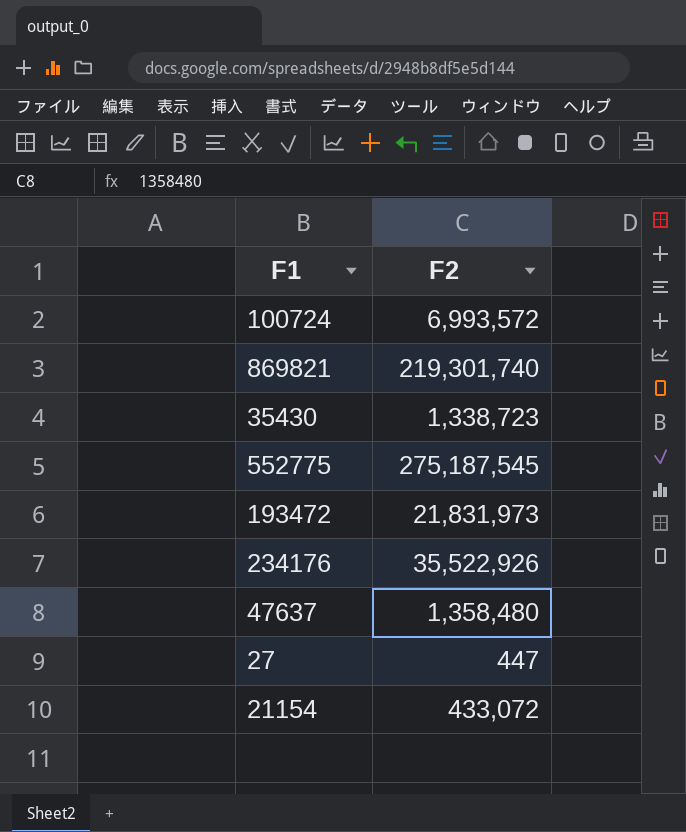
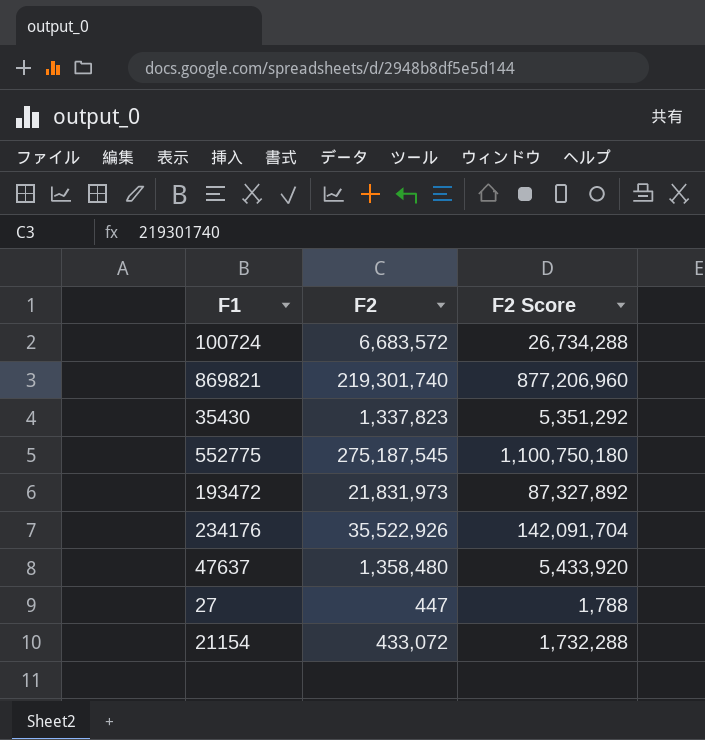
column F2 Score | formula: none -> [F2] * 4
100724 | F2: 6,993,572 -> 6,683,572
35430 | F2: 1,338,723 -> 1,337,823

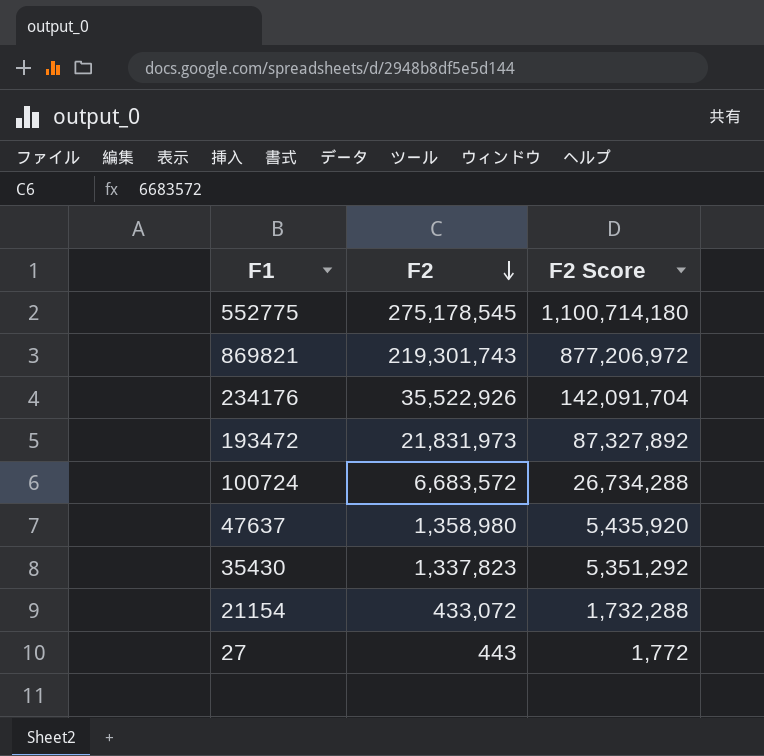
row order: none -> F2 descending
552775 | F2: 275,187,545 -> 275,178,545
552775 | F2 Score: 1,100,750,180 -> 1,100,714,180
869821 | F2: 219,301,740 -> 219,301,743
869821 | F2 Score: 877,206,960 -> 877,206,972
47637 | F2: 1,358,480 -> 1,358,980
47637 | F2 Score: 5,433,920 -> 5,435,920
27 | F2: 447 -> 443
27 | F2 Score: 1,788 -> 1,772

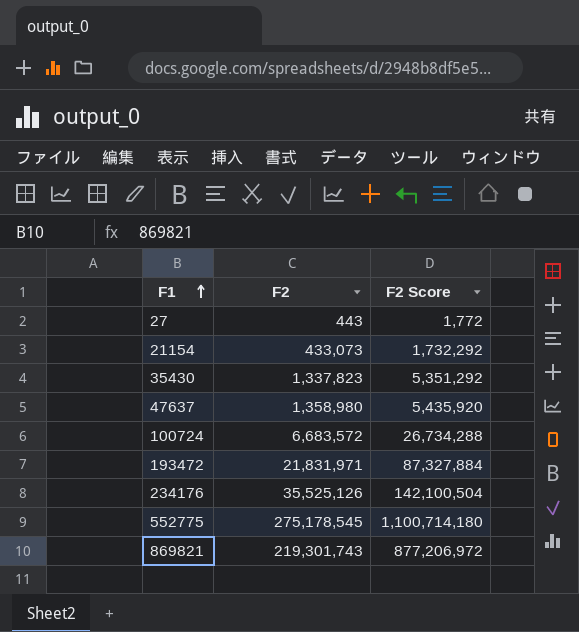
row order: F2 descending -> F1 ascending
21154 | F2: 433,072 -> 433,073
21154 | F2 Score: 1,732,288 -> 1,732,292
193472 | F2: 21,831,973 -> 21,831,971
193472 | F2 Score: 87,327,892 -> 87,327,884
234176 | F2: 35,522,926 -> 35,525,126
234176 | F2 Score: 142,091,704 -> 142,100,504

